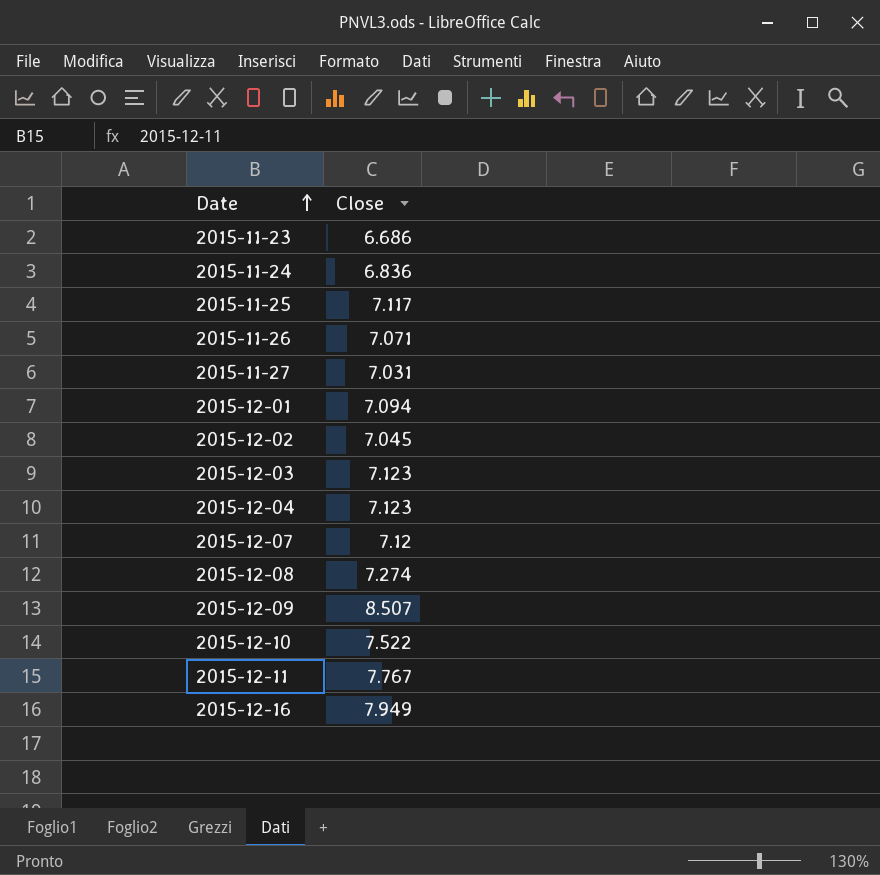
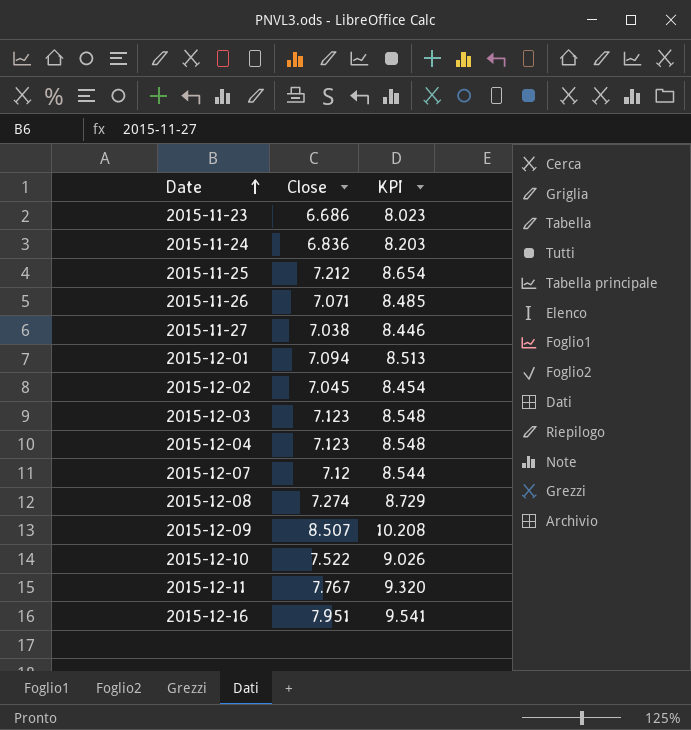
column KPI | formula: none -> [Close] * 1.2
2015-11-25 | Close: 7.117 -> 7.212
2015-11-27 | Close: 7.031 -> 7.038
2015-12-16 | Close: 7.949 -> 7.951

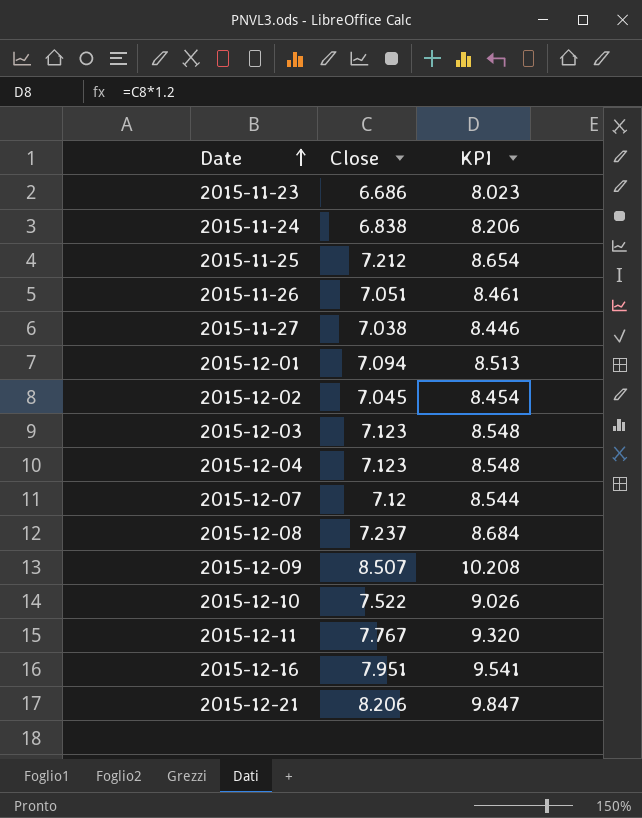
2015-11-24 | Close: 6.836 -> 6.838
2015-11-24 | KPI: 8.203 -> 8.206
2015-11-26 | Close: 7.071 -> 7.051
2015-11-26 | KPI: 8.485 -> 8.461
2015-12-08 | Close: 7.274 -> 7.237
2015-12-08 | KPI: 8.729 -> 8.684
row 2015-12-21: none -> 8.206 | 9.847

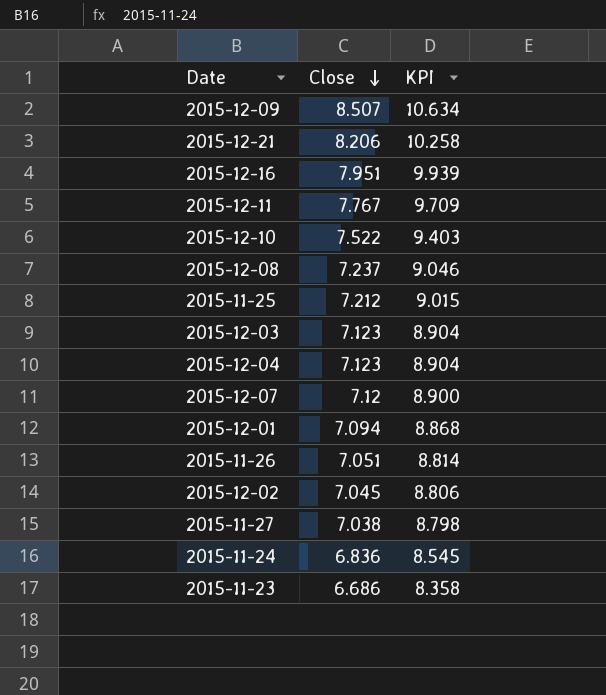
row order: Date ascending -> Close descending
column KPI | formula: [Close] * 1.2 -> [Close] * 1.25
2015-11-24 | Close: 6.838 -> 6.836

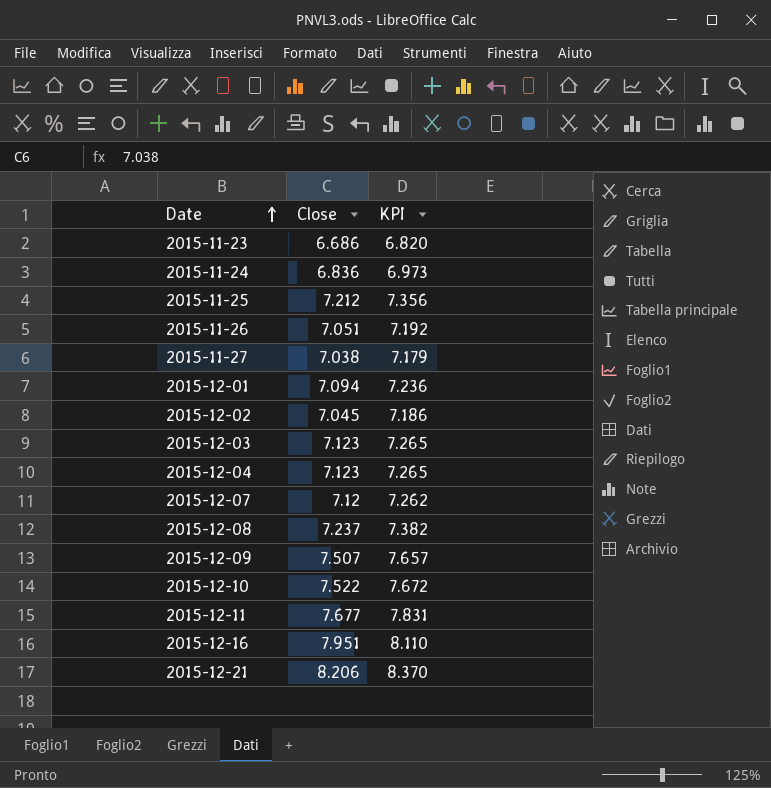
row order: Close descending -> Date ascending
column KPI | formula: [Close] * 1.25 -> [Close] * 1.02
2015-12-09 | Close: 8.507 -> 7.507
2015-12-11 | Close: 7.767 -> 7.677

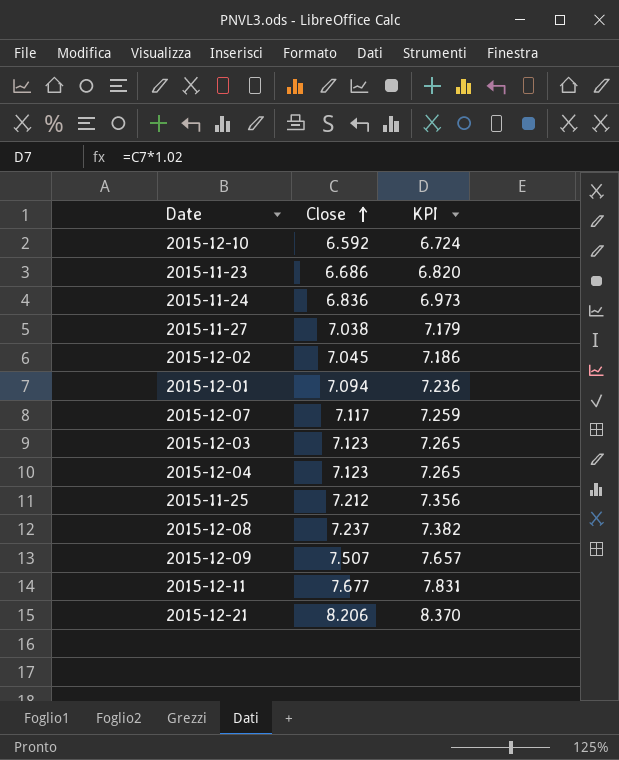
row order: Date ascending -> Close ascending
row 2015-11-26: 7.051 | 7.192 -> none
row 2015-12-16: 7.951 | 8.110 -> none
2015-12-10 | Close: 7.522 -> 6.592
2015-12-10 | KPI: 7.672 -> 6.724
2015-12-07 | Close: 7.12 -> 7.117
2015-12-07 | KPI: 7.262 -> 7.259

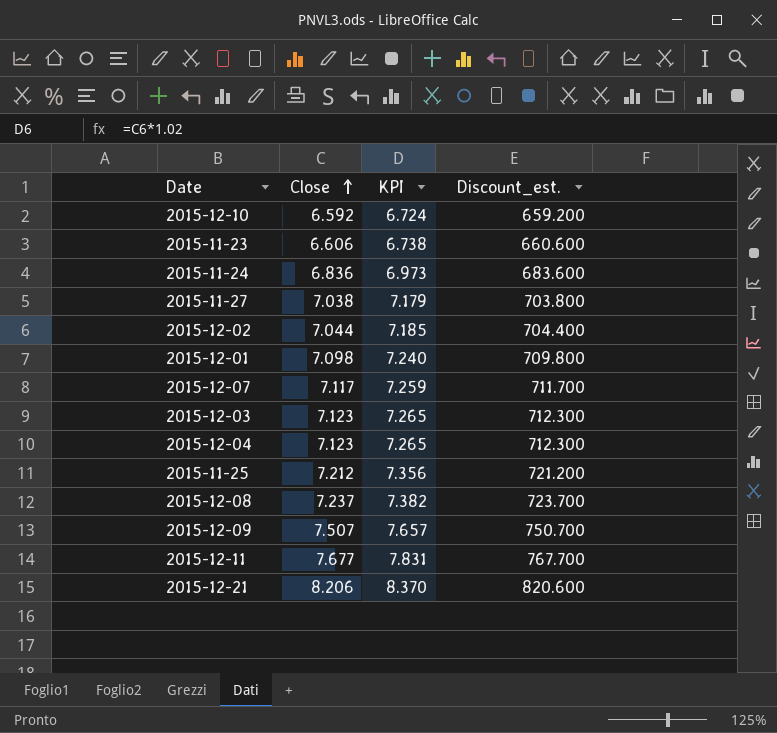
column Discount_est. | formula: none -> [Close] * 100
2015-11-23 | Close: 6.686 -> 6.606
2015-11-23 | KPI: 6.820 -> 6.738
2015-12-02 | Close: 7.045 -> 7.044
2015-12-02 | KPI: 7.186 -> 7.185
2015-12-01 | Close: 7.094 -> 7.098
2015-12-01 | KPI: 7.236 -> 7.240

